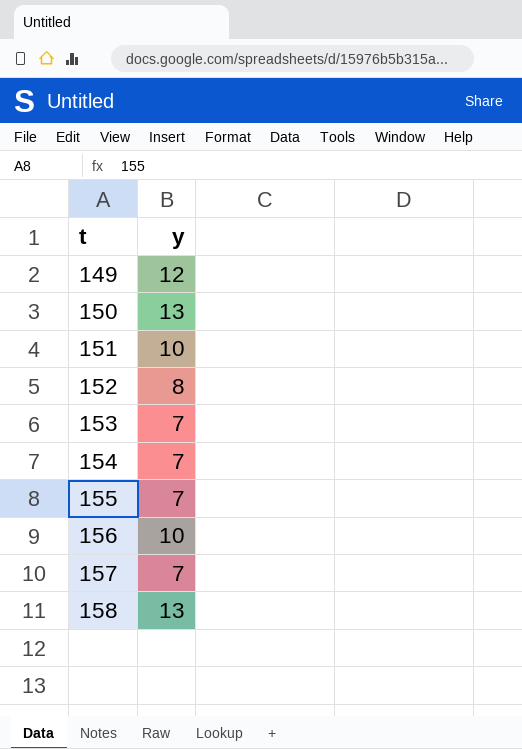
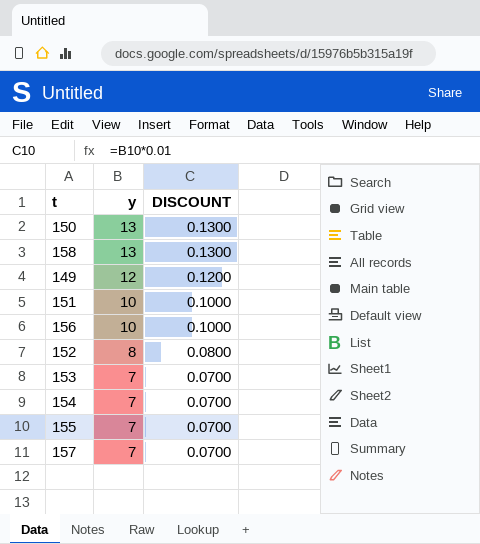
row order: t ascending -> y descending
column DISCOUNT | formula: none -> [y] * 0.01

